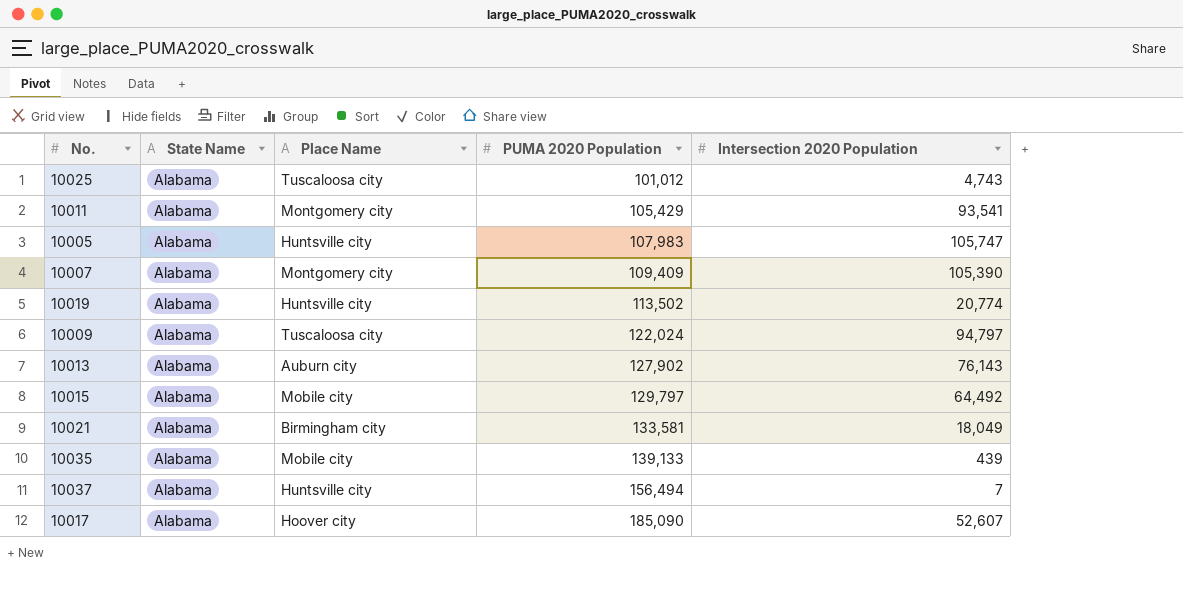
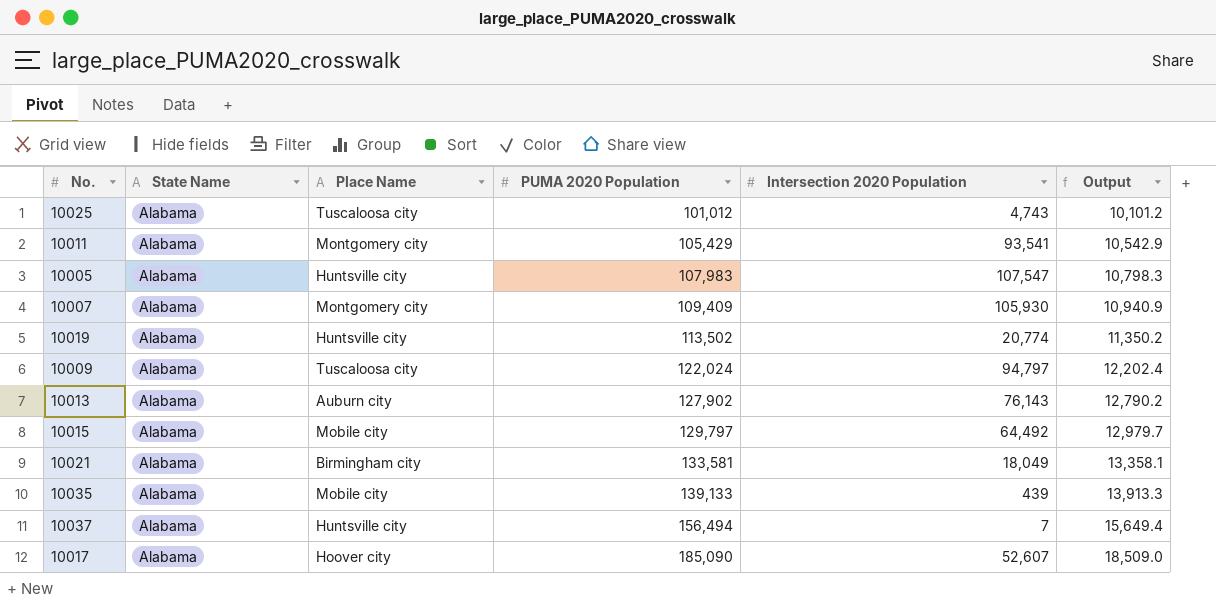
column Output | formula: none -> [PUMA 2020 Population] * 0.1
10005 | Intersection 2020 Population: 105,747 -> 107,547
10007 | Intersection 2020 Population: 105,390 -> 105,930

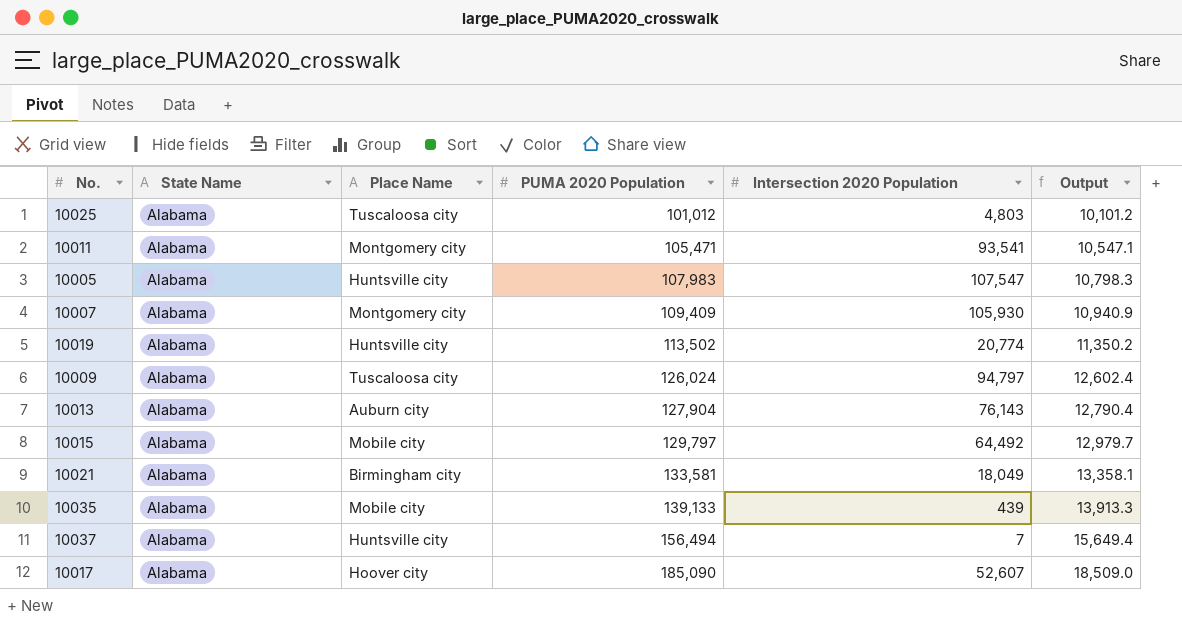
10025 | Intersection 2020 Population: 4,743 -> 4,803
10011 | PUMA 2020 Population: 105,429 -> 105,471
10011 | Output: 10,542.9 -> 10,547.1
10009 | PUMA 2020 Population: 122,024 -> 126,024
10009 | Output: 12,202.4 -> 12,602.4
10013 | PUMA 2020 Population: 127,902 -> 127,904
10013 | Output: 12,790.2 -> 12,790.4

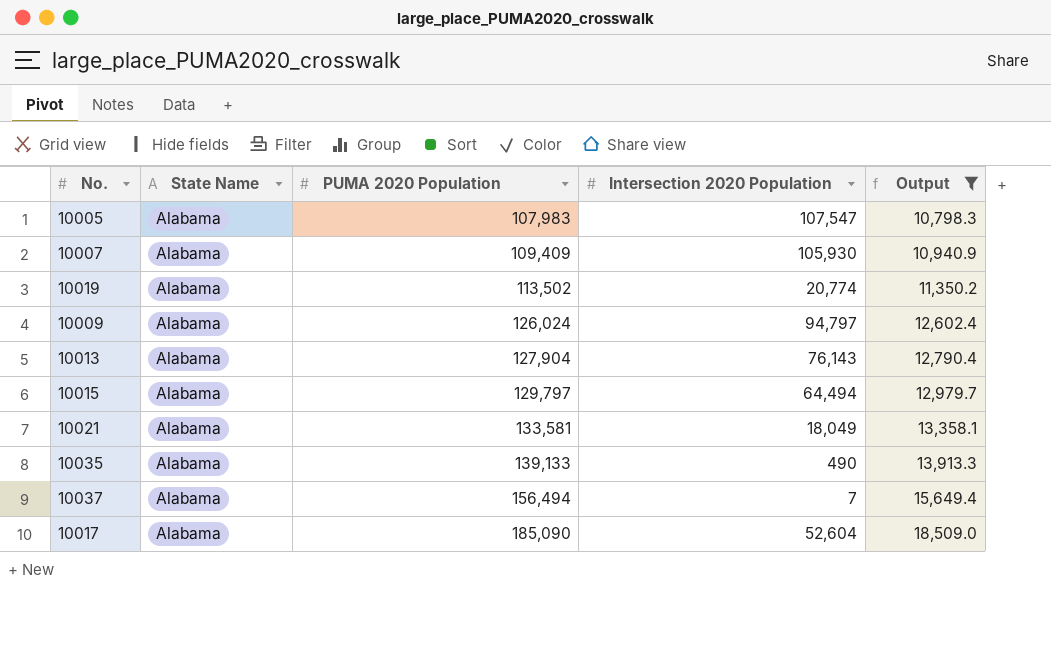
filter: none -> Output >= 10,798.3
column Place Name | position: 3 -> none
10015 | Intersection 2020 Population: 64,492 -> 64,494
10035 | Intersection 2020 Population: 439 -> 490
10017 | Intersection 2020 Population: 52,607 -> 52,604

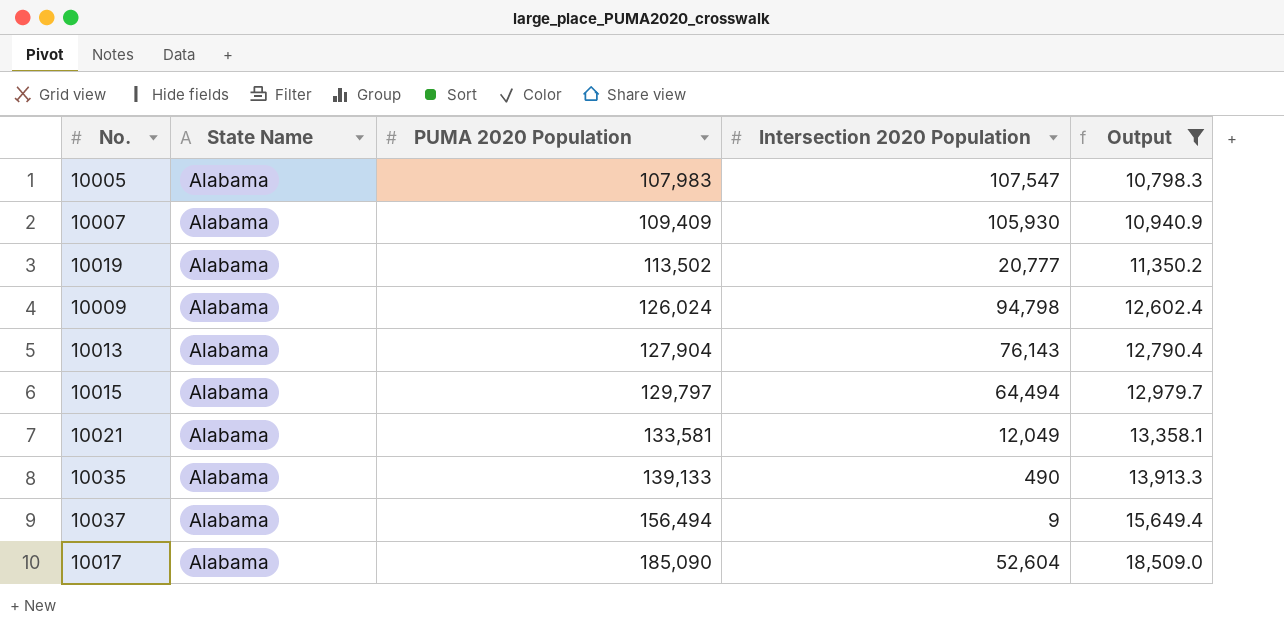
10019 | Intersection 2020 Population: 20,774 -> 20,777
10009 | Intersection 2020 Population: 94,797 -> 94,798
10021 | Intersection 2020 Population: 18,049 -> 12,049
10037 | Intersection 2020 Population: 7 -> 9

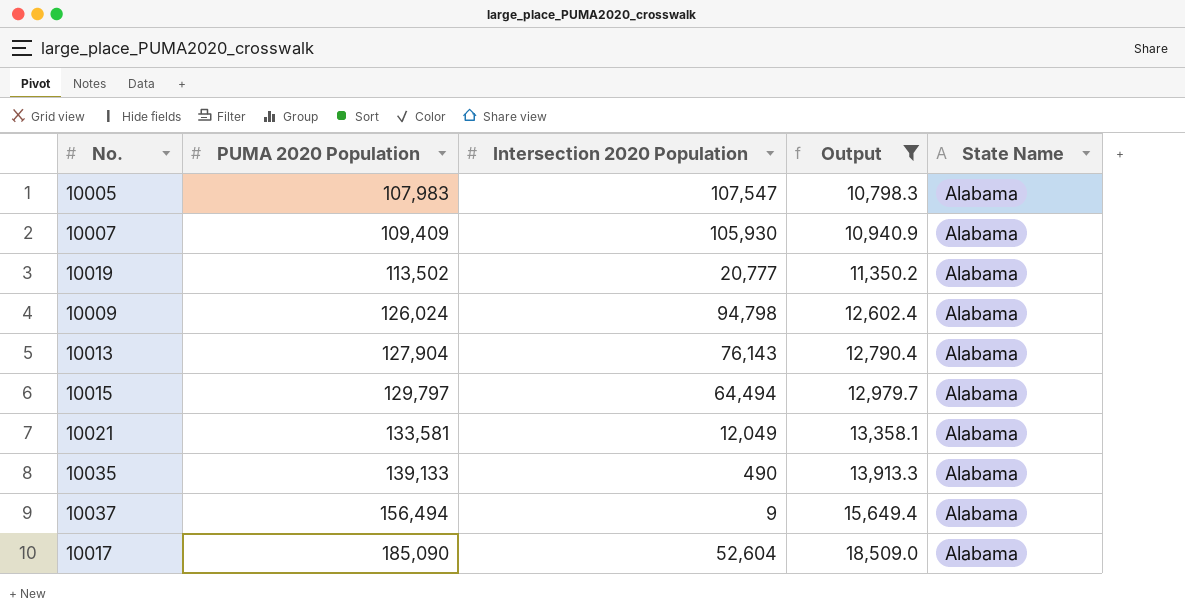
column State Name | position: 2 -> 5

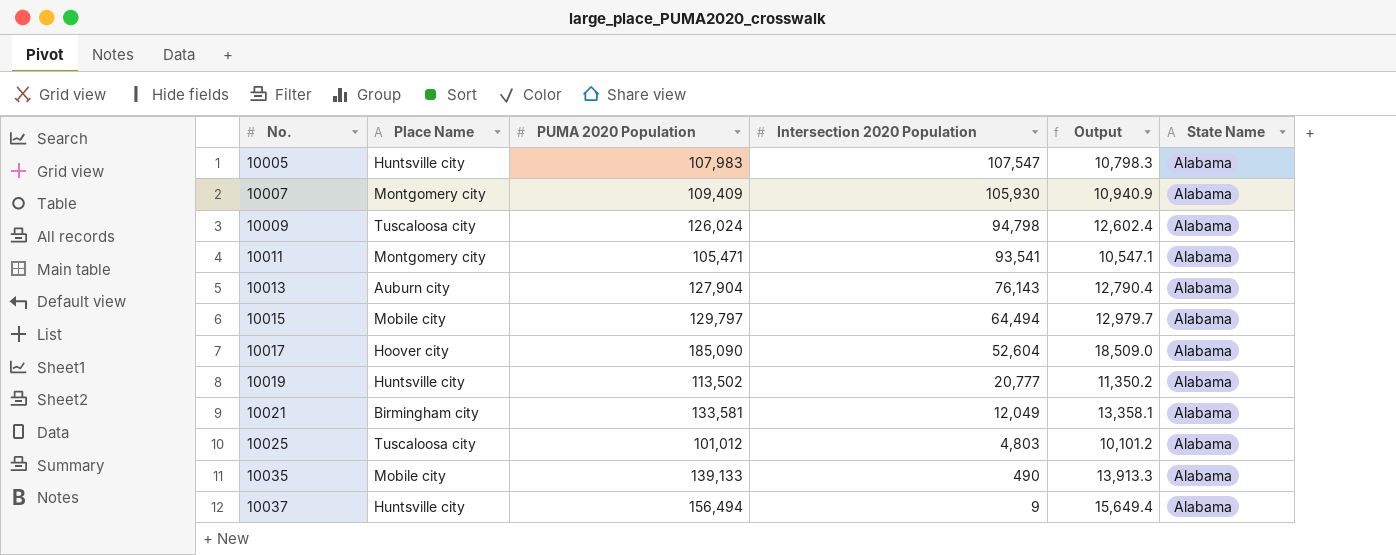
filter: Output >= 10,798.3 -> none
row order: PUMA 2020 Population ascending -> No. ascending
column Place Name | position: none -> 2

